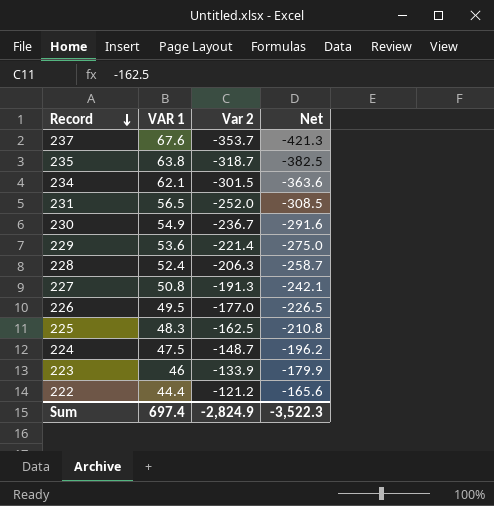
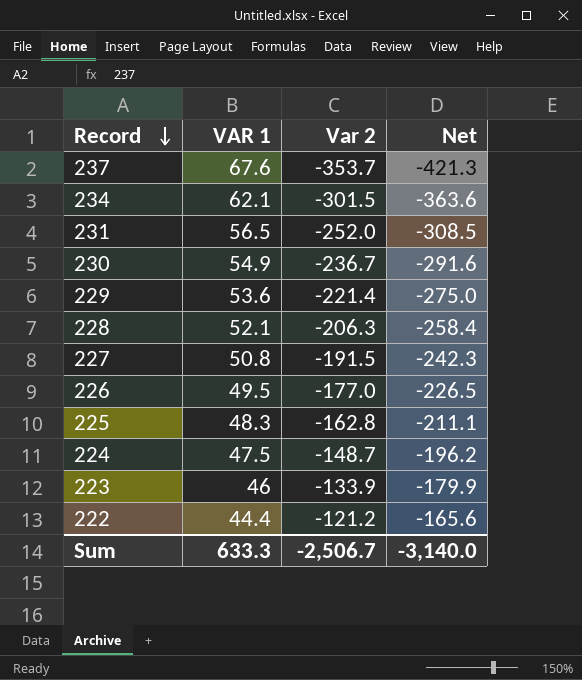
row 235: 63.8 | -318.7 | -382.5 -> none
228 | VAR 1: 52.4 -> 52.1
228 | Net: -258.7 -> -258.4
227 | Var 2: -191.3 -> -191.5
227 | Net: -242.1 -> -242.3
225 | Var 2: -162.5 -> -162.8
225 | Net: -210.8 -> -211.1
Sum | VAR 1: 697.4 -> 633.3
Sum | Var 2: -2,824.9 -> -2,506.7
Sum | Net: -3,522.3 -> -3,140.0

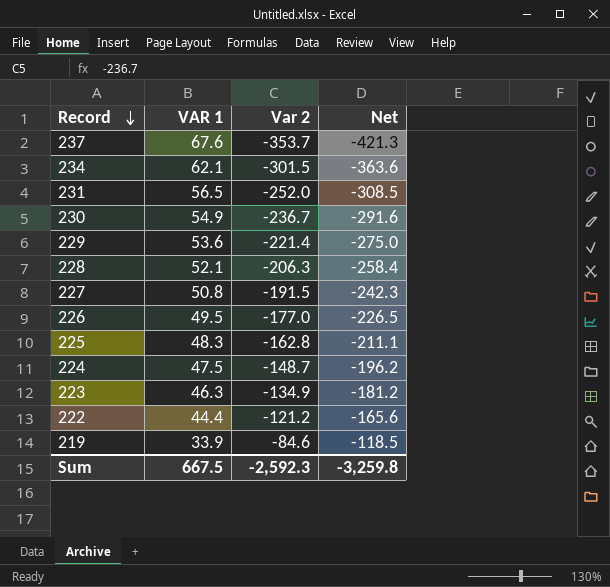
223 | VAR 1: 46 -> 46.3
223 | Var 2: -133.9 -> -134.9
223 | Net: -179.9 -> -181.2
row 219: none -> 33.9 | -84.6 | -118.5
Sum | VAR 1: 633.3 -> 667.5
Sum | Var 2: -2,506.7 -> -2,592.3
Sum | Net: -3,140.0 -> -3,259.8

